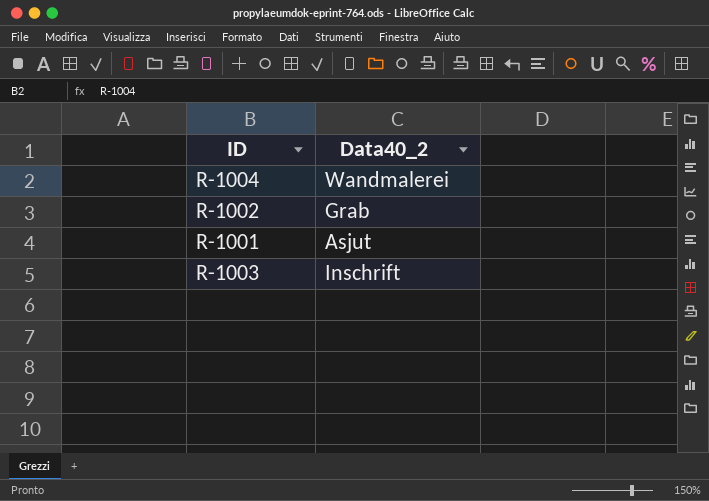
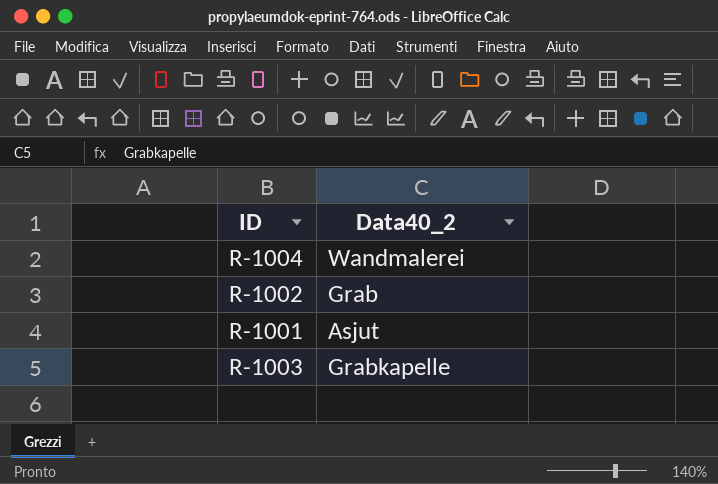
R-1003 | Data40_2: Inschrift -> Grabkapelle

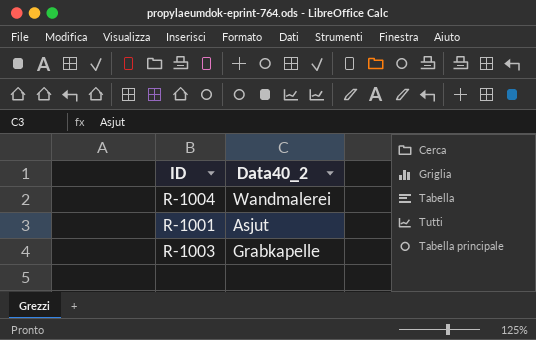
row R-1002: Grab -> none

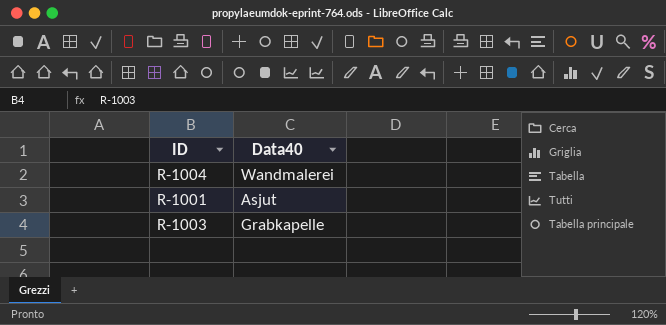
column name: Data40_2 -> Data40

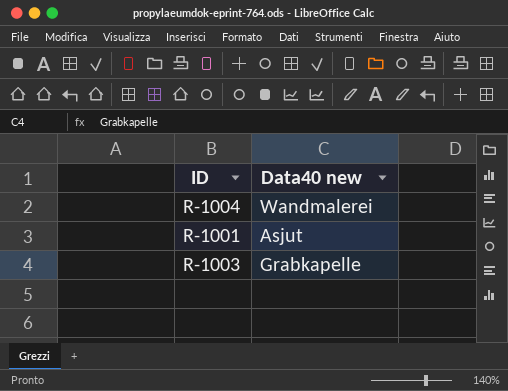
column name: Data40 -> Data40 new

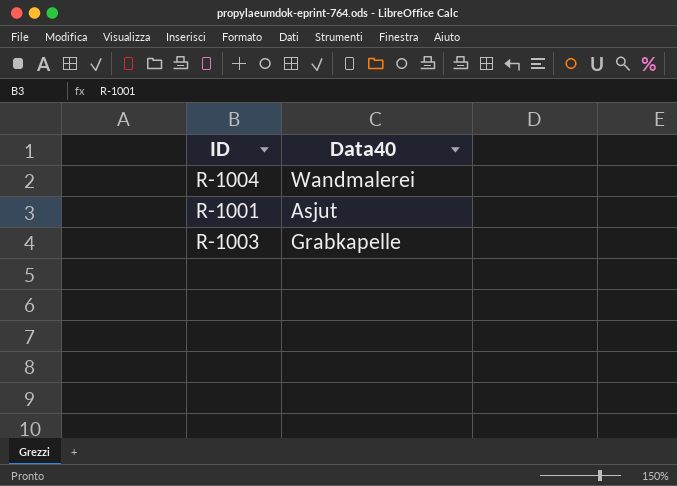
column name: Data40 new -> Data40

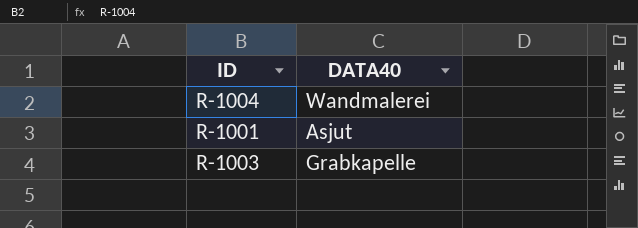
column name: Data40 -> DATA40

